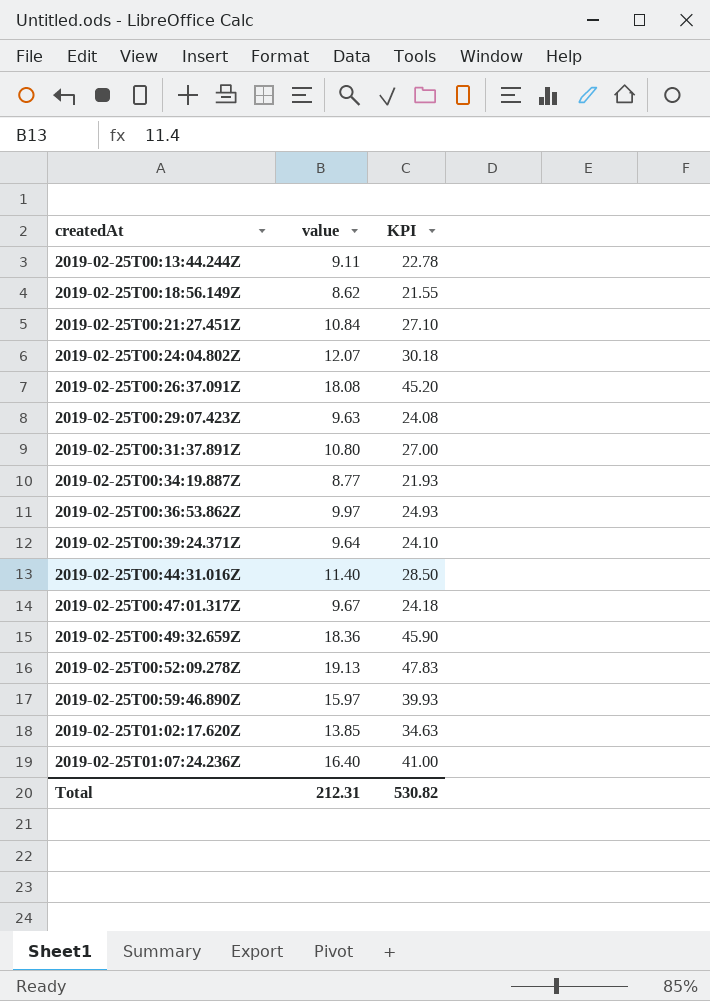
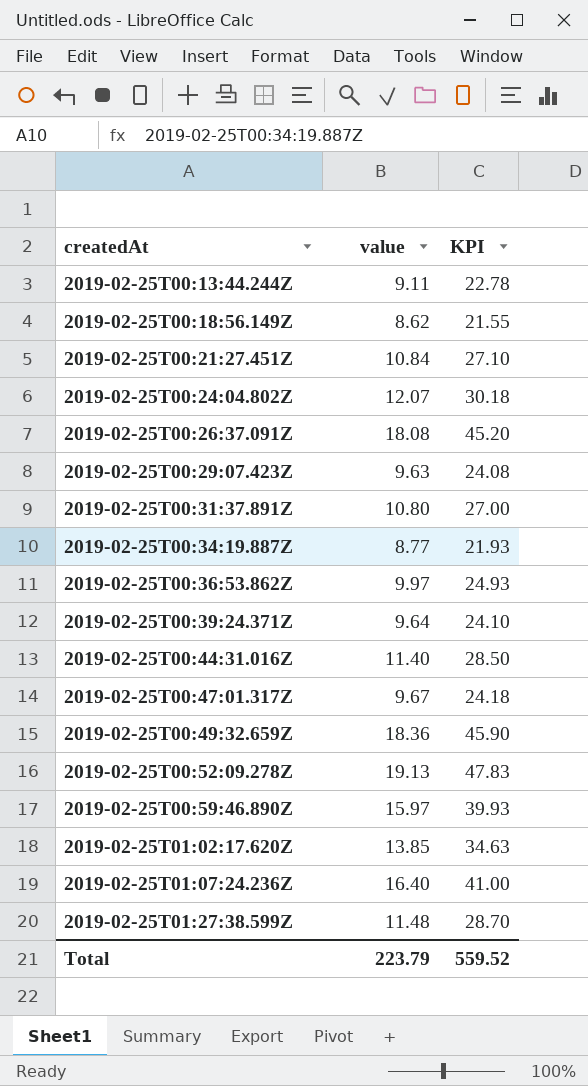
row 2019-02-25T01:27:38.599Z: none -> 11.48 | 28.70
Total | value: 212.31 -> 223.79
Total | KPI: 530.82 -> 559.52

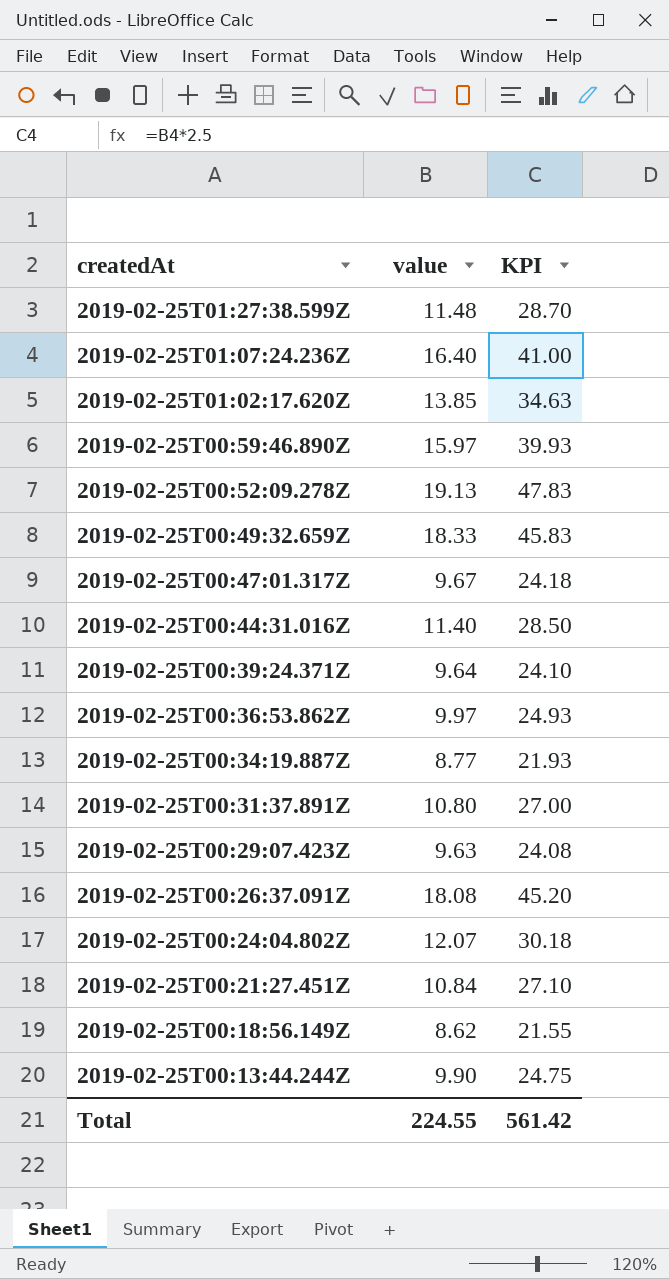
row order: createdAt ascending -> createdAt descending
2019-02-25T00:49:32.659Z | value: 18.36 -> 18.33
2019-02-25T00:49:32.659Z | KPI: 45.90 -> 45.83
2019-02-25T00:13:44.244Z | value: 9.11 -> 9.90
2019-02-25T00:13:44.244Z | KPI: 22.78 -> 24.75
Total | value: 223.79 -> 224.55
Total | KPI: 559.52 -> 561.42

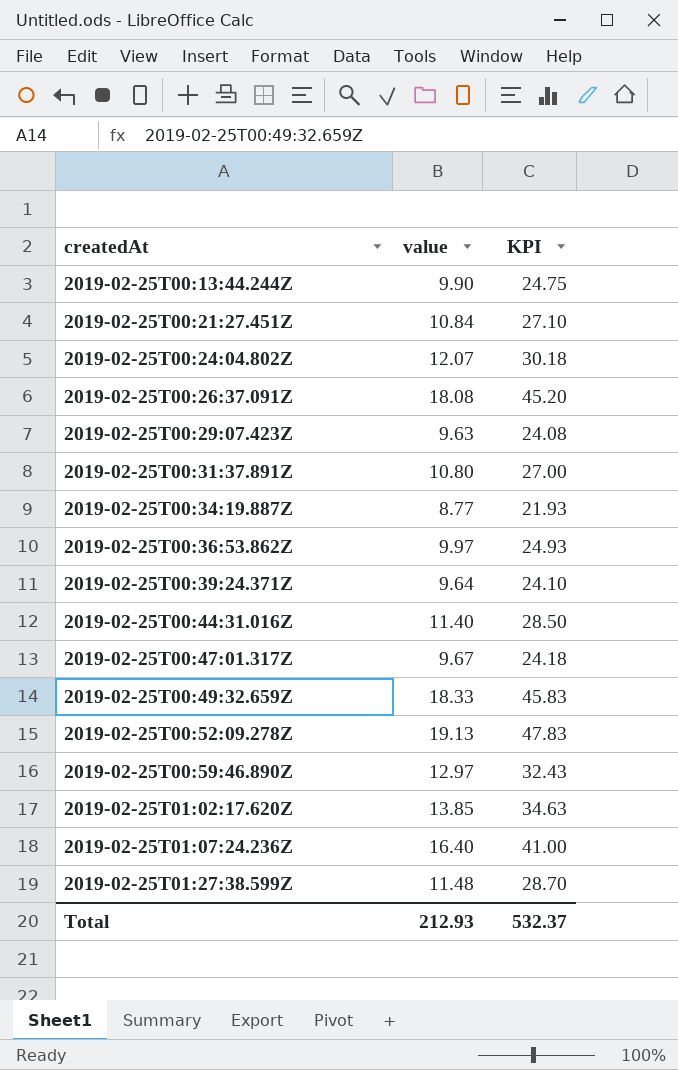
row order: createdAt descending -> createdAt ascending
row 2019-02-25T00:18:56.149Z: 8.62 | 21.55 -> none
2019-02-25T00:59:46.890Z | value: 15.97 -> 12.97
2019-02-25T00:59:46.890Z | KPI: 39.93 -> 32.43
Total | value: 224.55 -> 212.93
Total | KPI: 561.42 -> 532.37

